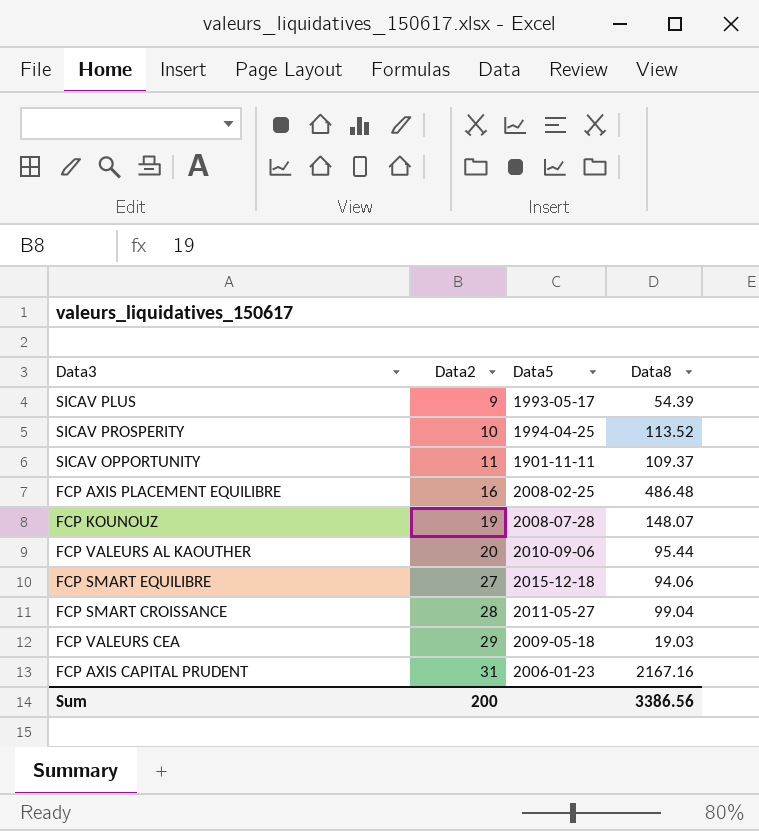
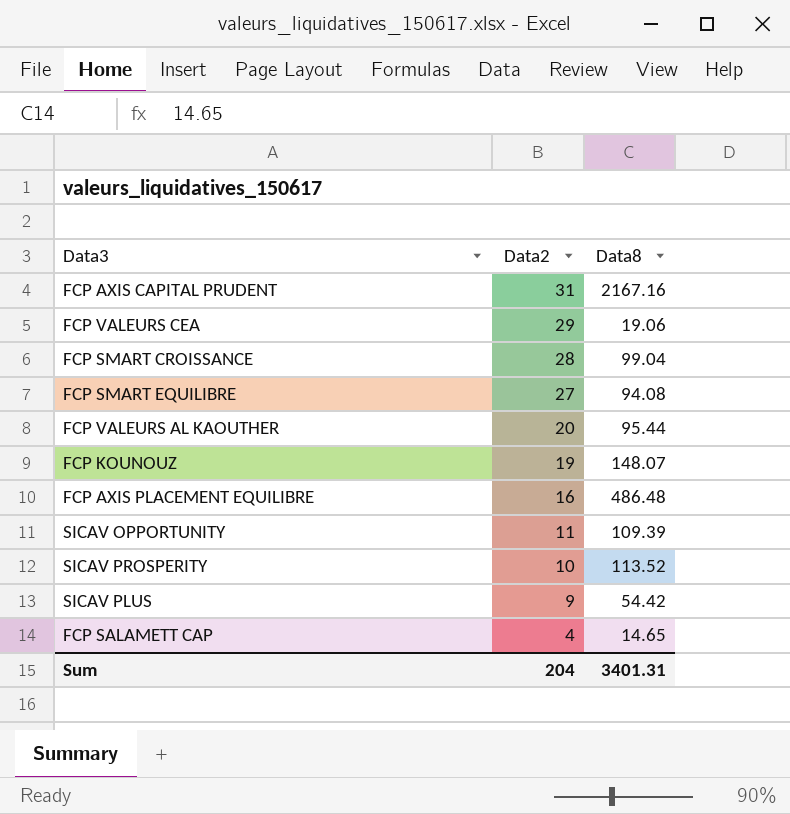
row order: Data2 ascending -> Data2 descending
column Data5 | position: 3 -> none
FCP VALEURS CEA | Data8: 19.03 -> 19.06
FCP SMART EQUILIBRE | Data8: 94.06 -> 94.08
SICAV OPPORTUNITY | Data8: 109.37 -> 109.39
SICAV PLUS | Data8: 54.39 -> 54.42
row FCP SALAMETT CAP: none -> 4 | 14.65
Sum | Data2: 200 -> 204
Sum | Data8: 3386.56 -> 3401.31

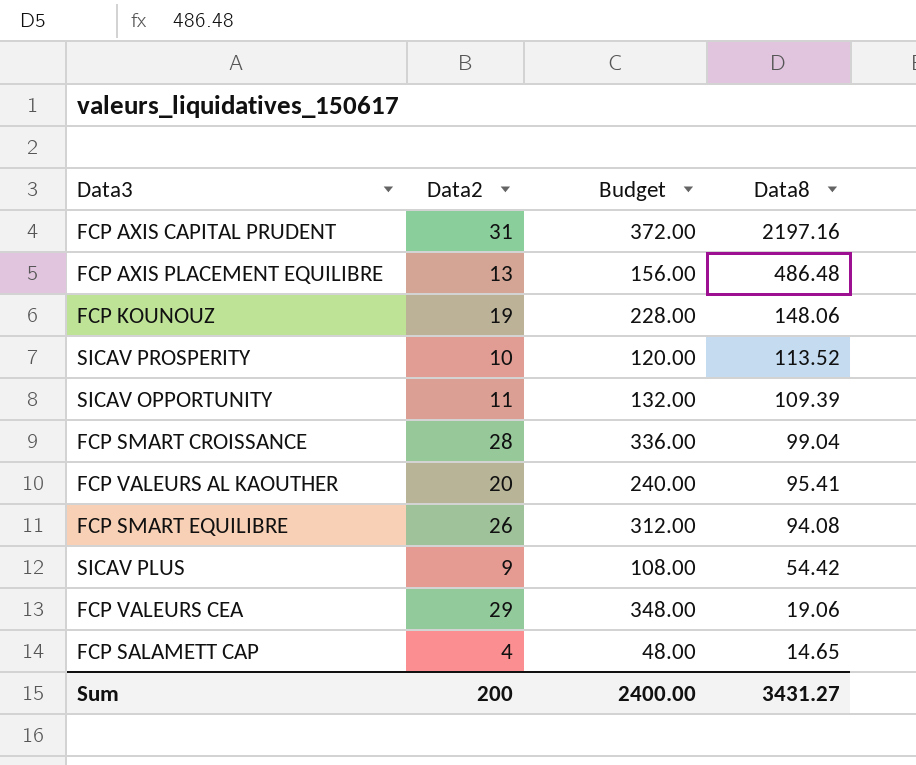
row order: Data2 descending -> Data8 descending
column Budget | formula: none -> [Data2] * 12
FCP AXIS CAPITAL PRUDENT | Data8: 2167.16 -> 2197.16
FCP AXIS PLACEMENT EQUILIBRE | Data2: 16 -> 13
FCP KOUNOUZ | Data8: 148.07 -> 148.06
FCP VALEURS AL KAOUTHER | Data8: 95.44 -> 95.41
FCP SMART EQUILIBRE | Data2: 27 -> 26
Sum | Data2: 204 -> 200
Sum | Data8: 3401.31 -> 3431.27

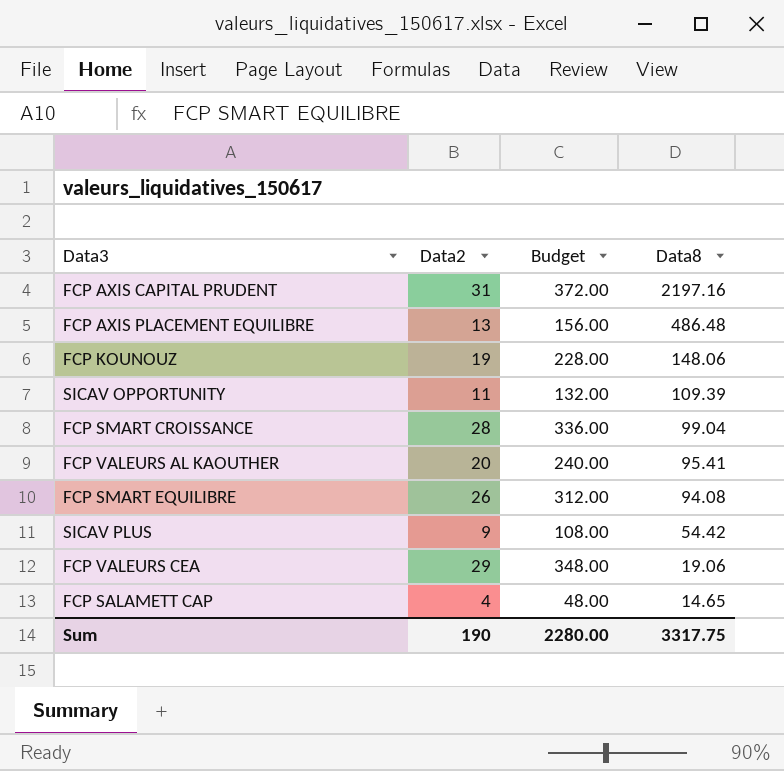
row SICAV PROSPERITY: 10 | 120.00 | 113.52 -> none
Sum | Data2: 200 -> 190
Sum | Budget: 2400.00 -> 2280.00
Sum | Data8: 3431.27 -> 3317.75

